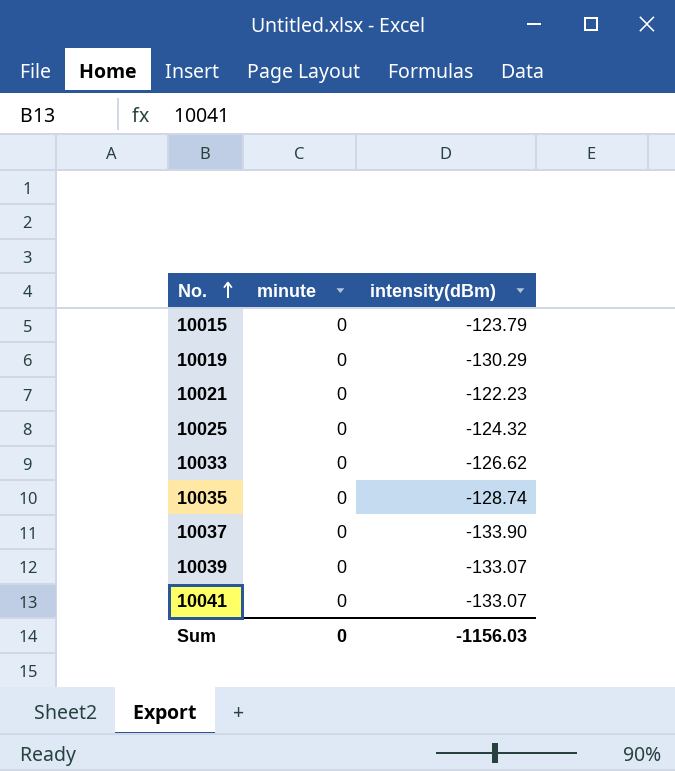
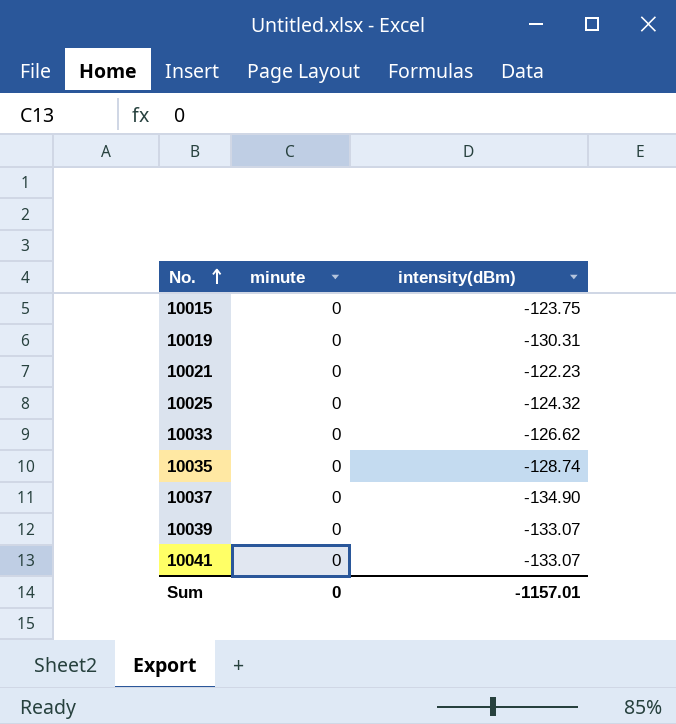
10015 | intensity(dBm): -123.79 -> -123.75
10019 | intensity(dBm): -130.29 -> -130.31
10037 | intensity(dBm): -133.90 -> -134.90
Sum | intensity(dBm): -1156.03 -> -1157.01

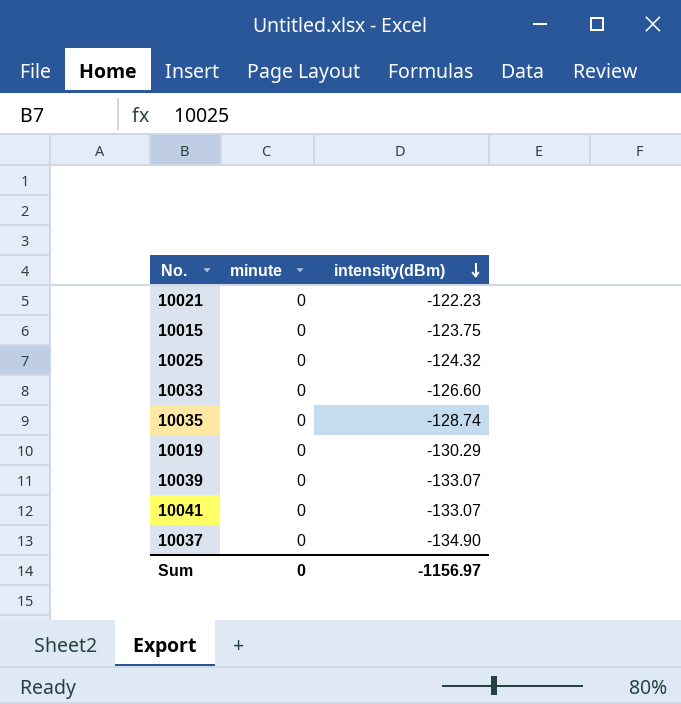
row order: No. ascending -> intensity(dBm) descending
10033 | intensity(dBm): -126.62 -> -126.60
10019 | intensity(dBm): -130.31 -> -130.29
Sum | intensity(dBm): -1157.01 -> -1156.97

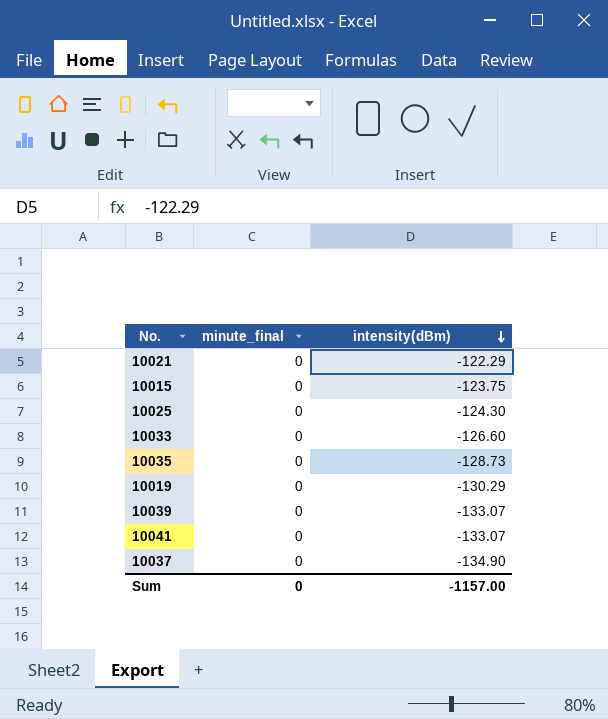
column name: minute -> minute_final
10021 | intensity(dBm): -122.23 -> -122.29
10025 | intensity(dBm): -124.32 -> -124.30
10035 | intensity(dBm): -128.74 -> -128.73
Sum | intensity(dBm): -1156.97 -> -1157.00

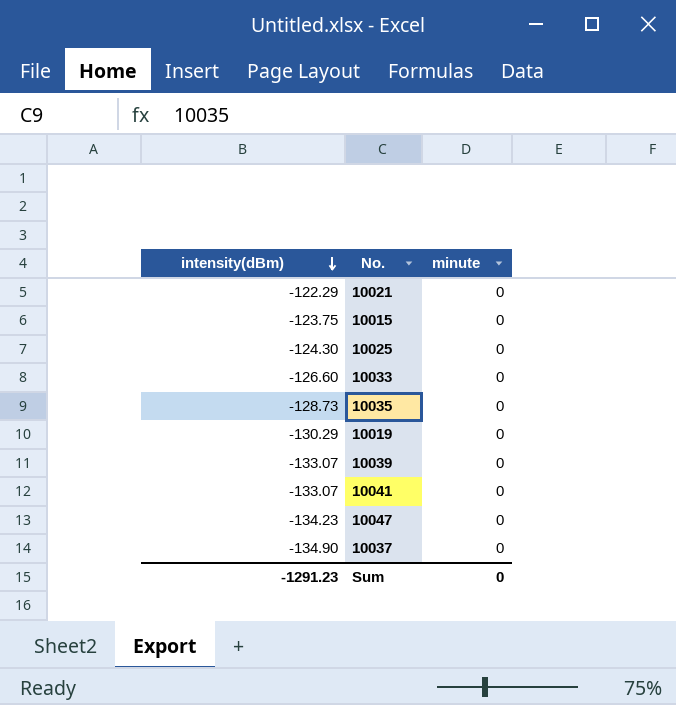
column intensity(dBm) | position: 3 -> 1
column name: minute_final -> minute
row 10047: none -> -134.23 | 0
Sum | intensity(dBm): -1157.00 -> -1291.23

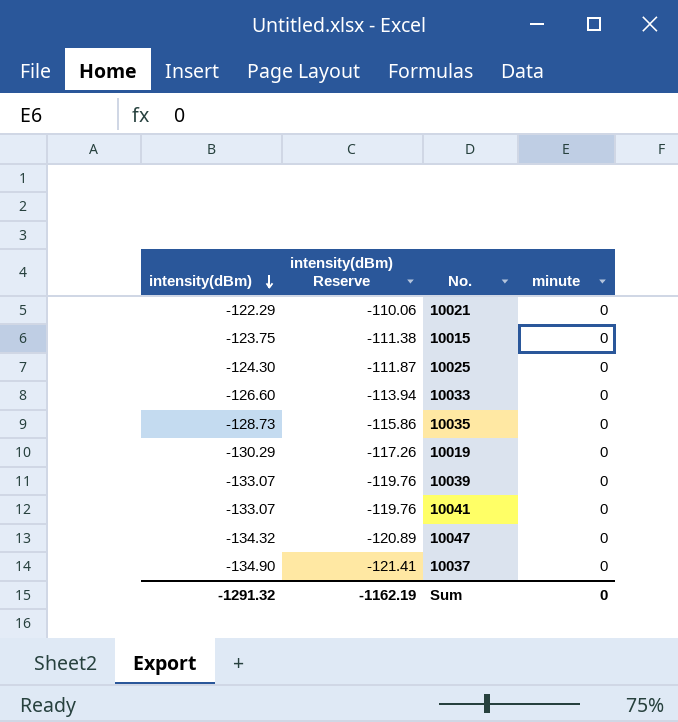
column intensity(dBm) Reserve | formula: none -> [intensity(dBm)] * 0.9
10047 | intensity(dBm): -134.23 -> -134.32
Sum | intensity(dBm): -1291.23 -> -1291.32

